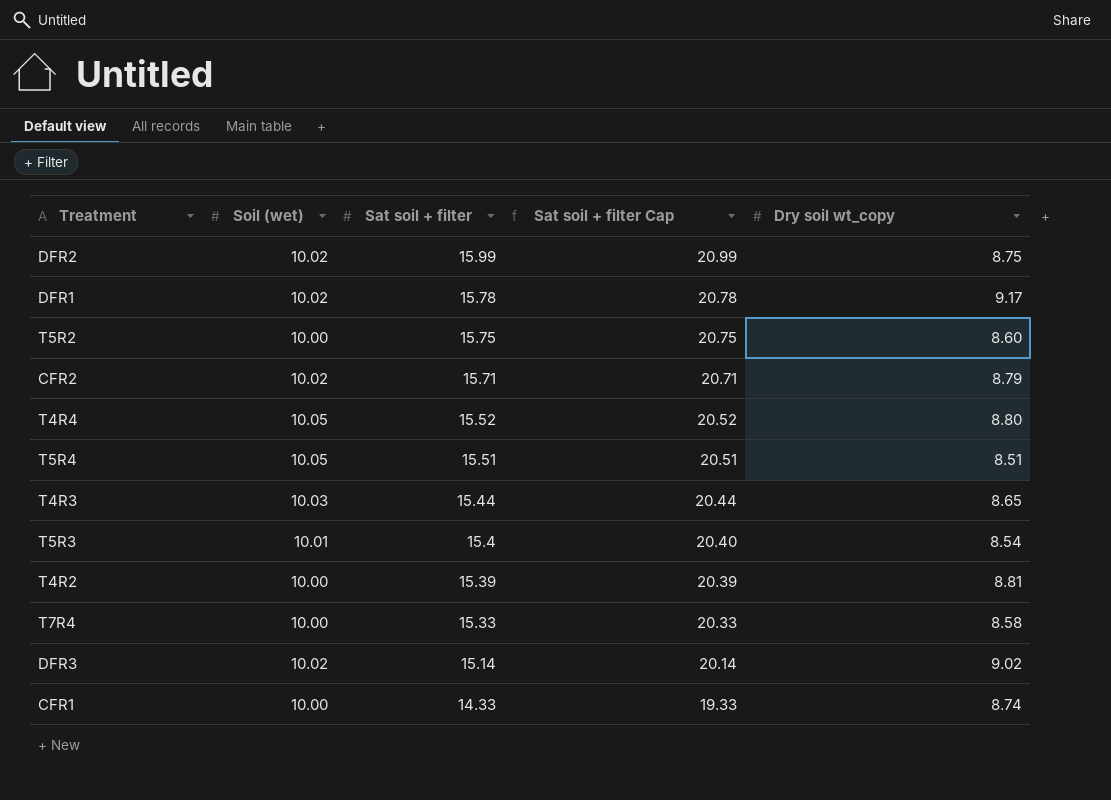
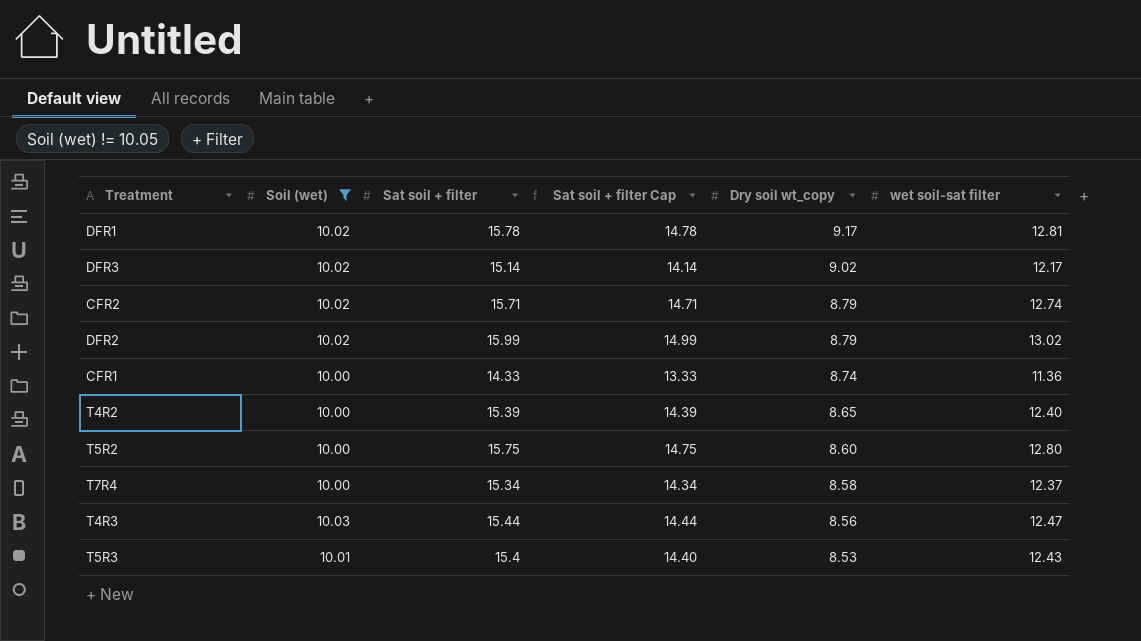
filter: none -> Soil (wet) != 10.05
row order: Sat soil + filter descending -> Dry soil wt_copy descending
column Sat soil + filter Cap | formula: [Sat soil + filter] + 5 -> [Sat soil + filter] - 1
column wet soil-sat filter | position: none -> 6
DFR2 | Dry soil wt_copy: 8.75 -> 8.79
T4R2 | Dry soil wt_copy: 8.81 -> 8.65
T7R4 | Sat soil + filter: 15.33 -> 15.34
T4R3 | Dry soil wt_copy: 8.65 -> 8.56
T5R3 | Dry soil wt_copy: 8.54 -> 8.53

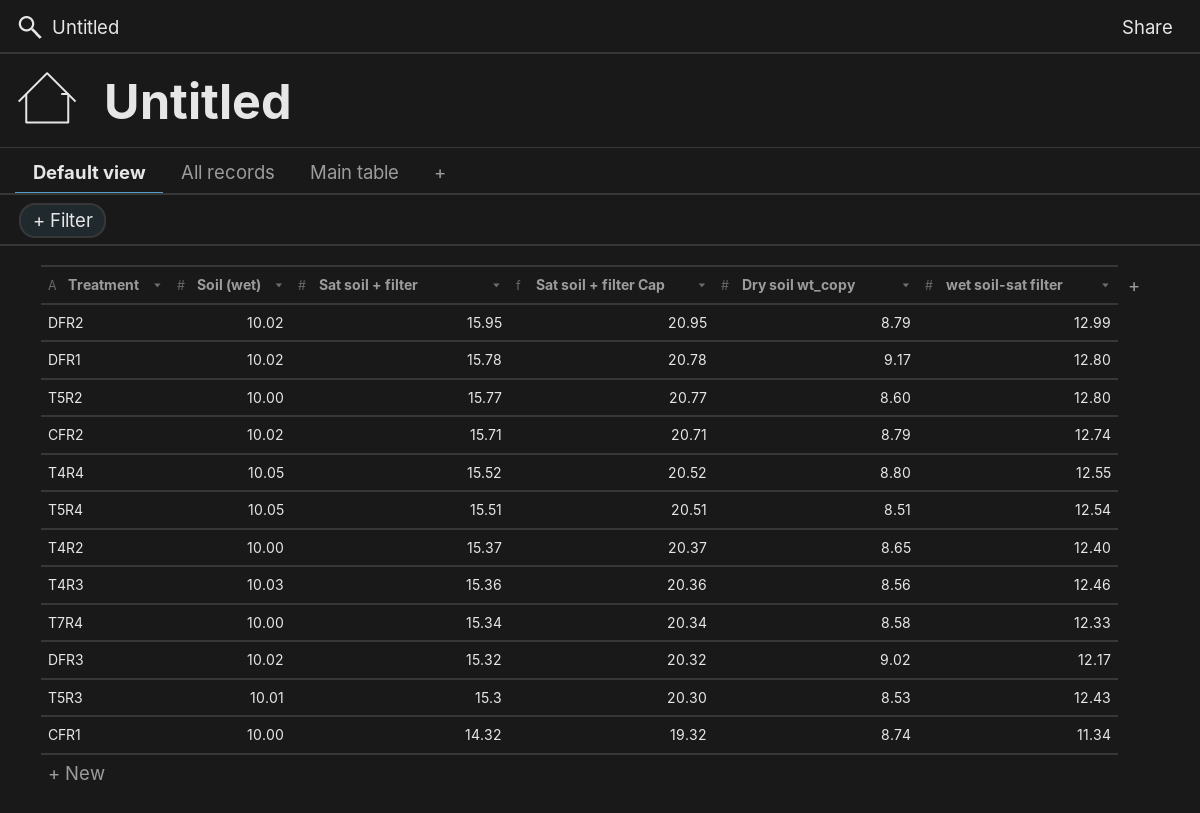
filter: Soil (wet) != 10.05 -> none
row order: Dry soil wt_copy descending -> Sat soil + filter descending
column Sat soil + filter Cap | formula: [Sat soil + filter] - 1 -> [Sat soil + filter] + 5
DFR2 | Sat soil + filter: 15.99 -> 15.95
DFR2 | wet soil-sat filter: 13.02 -> 12.99
DFR1 | wet soil-sat filter: 12.81 -> 12.80
T5R2 | Sat soil + filter: 15.75 -> 15.77
T4R2 | Sat soil + filter: 15.39 -> 15.37
T4R3 | Sat soil + filter: 15.44 -> 15.36
T4R3 | wet soil-sat filter: 12.47 -> 12.46
T7R4 | wet soil-sat filter: 12.37 -> 12.33
DFR3 | Sat soil + filter: 15.14 -> 15.32
T5R3 | Sat soil + filter: 15.4 -> 15.3
CFR1 | Sat soil + filter: 14.33 -> 14.32
CFR1 | wet soil-sat filter: 11.36 -> 11.34

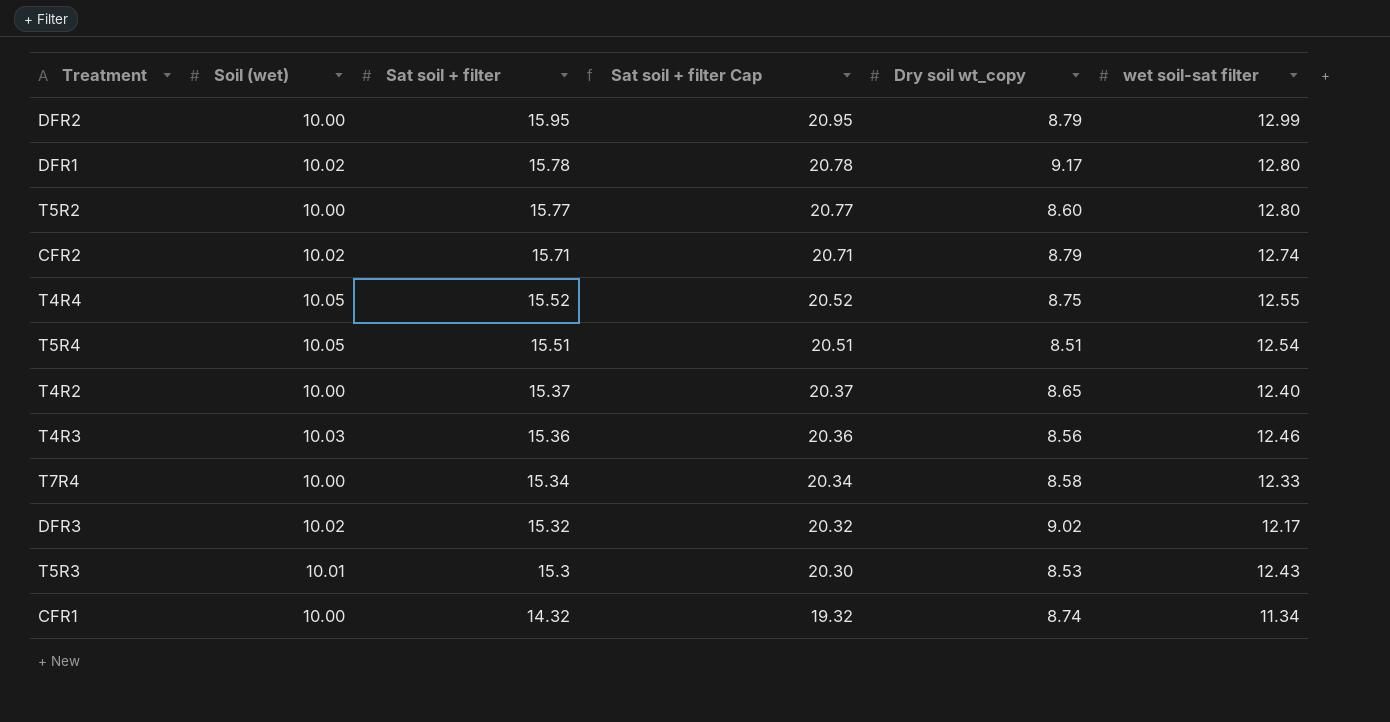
DFR2 | Soil (wet): 10.02 -> 10.00
T4R4 | Dry soil wt_copy: 8.80 -> 8.75

